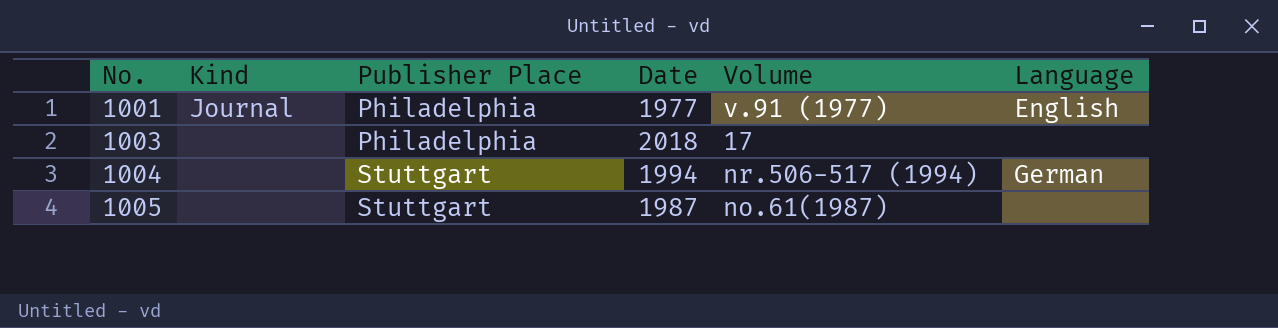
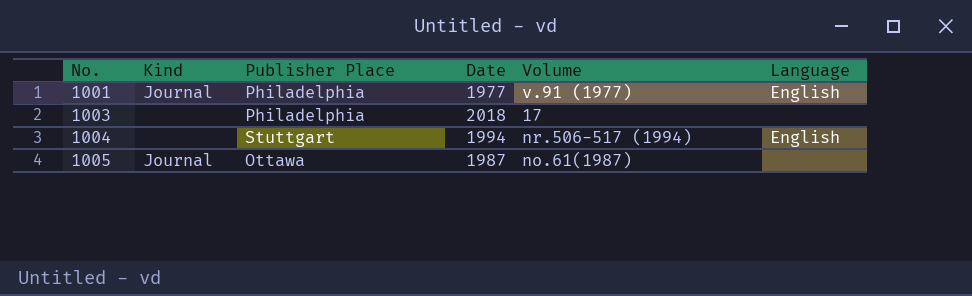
1004 | Language: German -> English
1005 | Kind: none -> Journal
1005 | Publisher Place: Stuttgart -> Ottawa

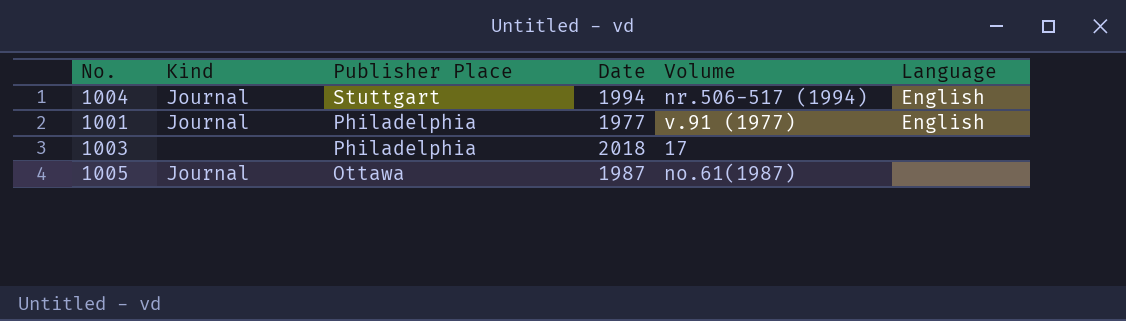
row order: No. ascending -> Publisher Place descending
1004 | Kind: none -> Journal

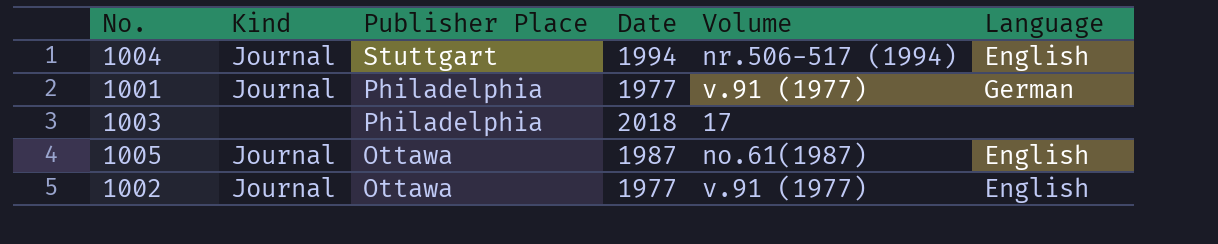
1001 | Language: English -> German
1005 | Language: none -> English
row 1002: none -> Journal | Ottawa | 1977 | v.91 (1977) | English

